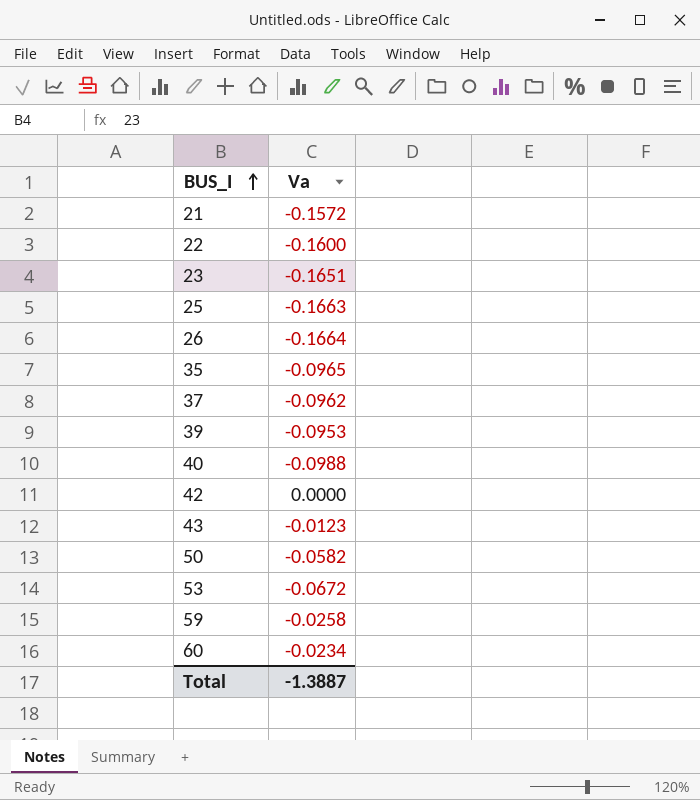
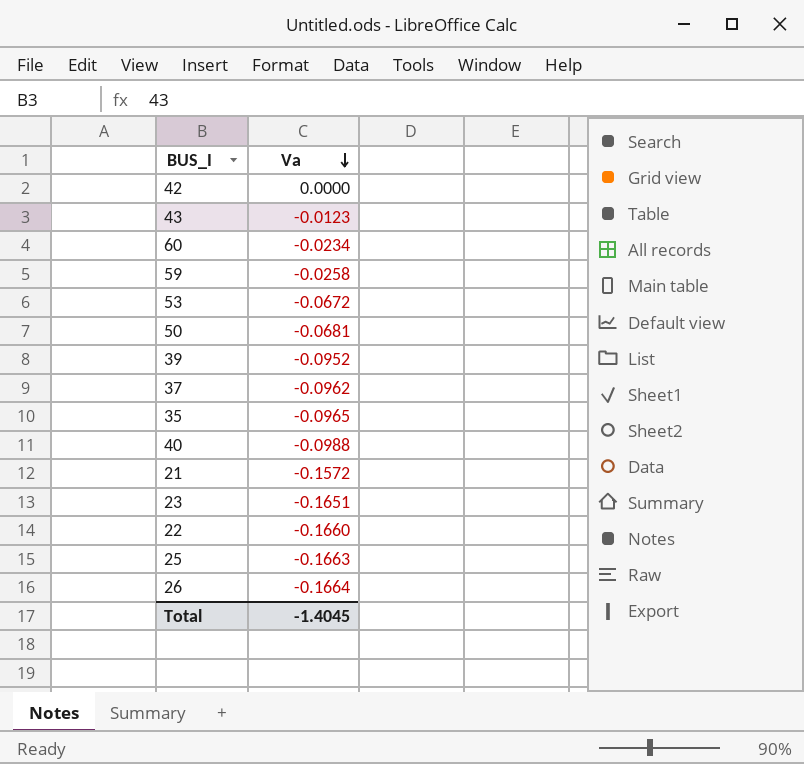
row order: BUS_I ascending -> Va descending
50 | Va: -0.0582 -> -0.0681
39 | Va: -0.0953 -> -0.0952
22 | Va: -0.1600 -> -0.1660
Total | Va: -1.3887 -> -1.4045

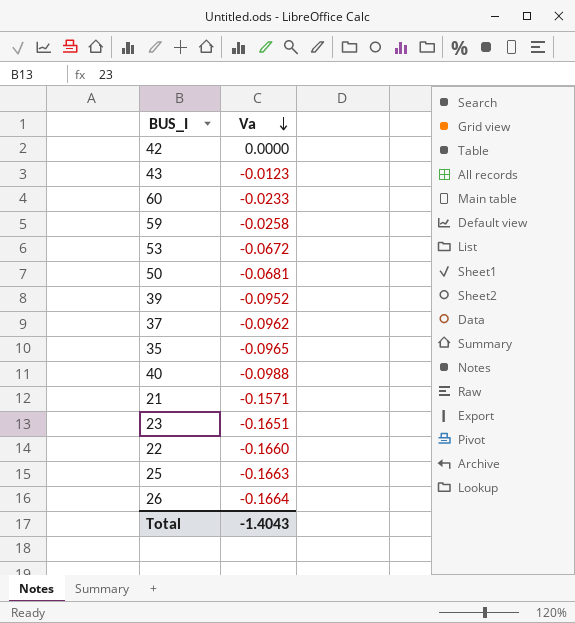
60 | Va: -0.0234 -> -0.0233
21 | Va: -0.1572 -> -0.1571
Total | Va: -1.4045 -> -1.4043

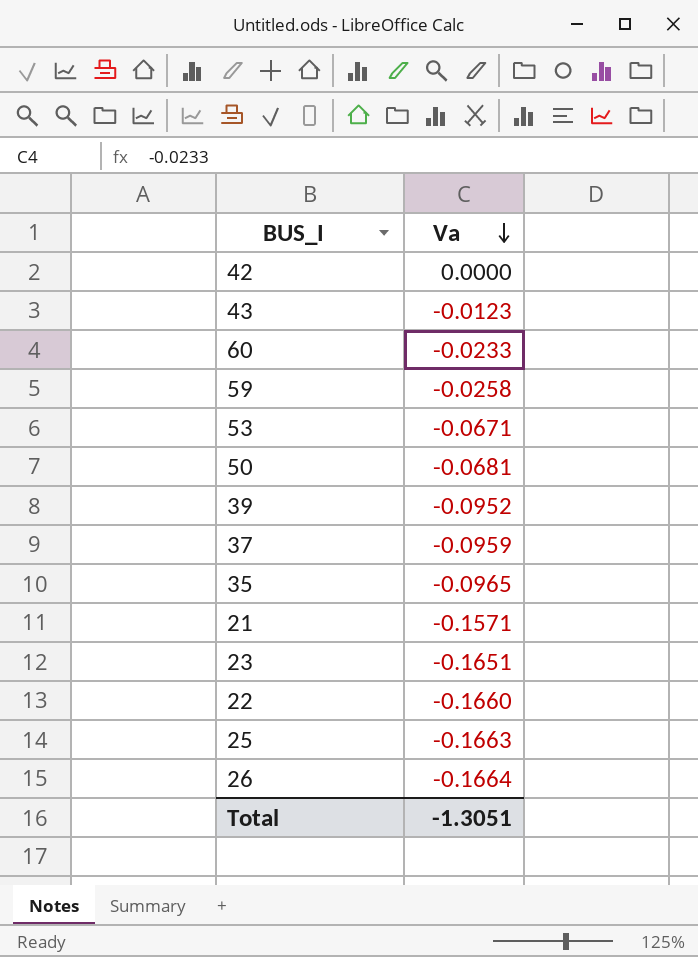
row 40: -0.0988 -> none
53 | Va: -0.0672 -> -0.0671
37 | Va: -0.0962 -> -0.0959
Total | Va: -1.4043 -> -1.3051

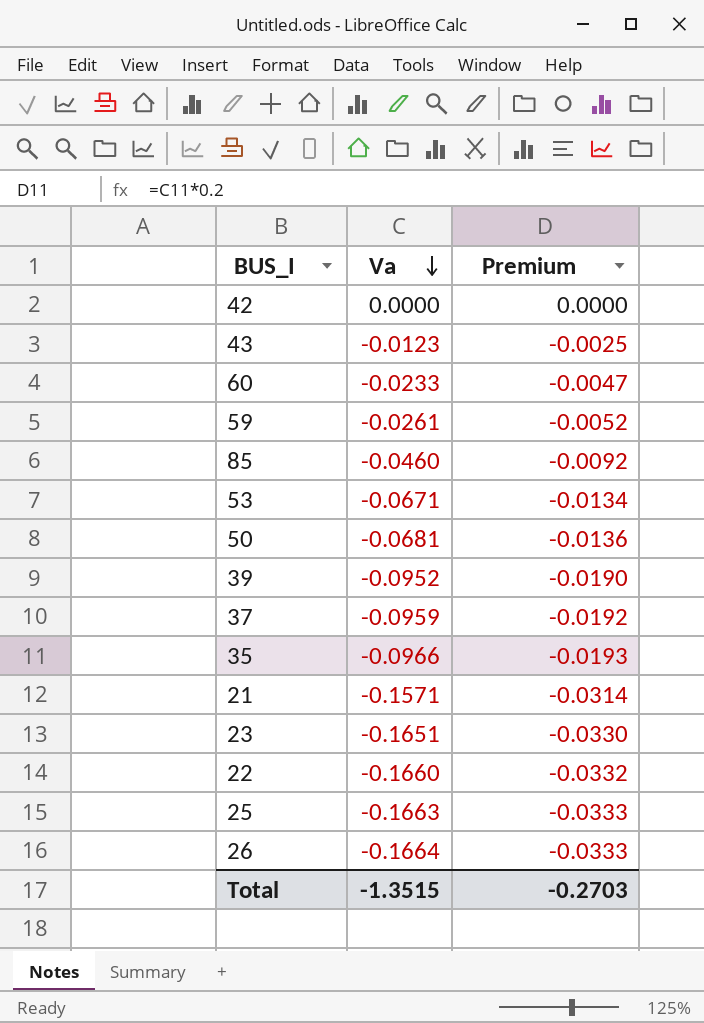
column Premium | formula: none -> [Va] * 0.2
59 | Va: -0.0258 -> -0.0261
row 85: none -> -0.0460 | -0.0092
35 | Va: -0.0965 -> -0.0966
Total | Va: -1.3051 -> -1.3515

